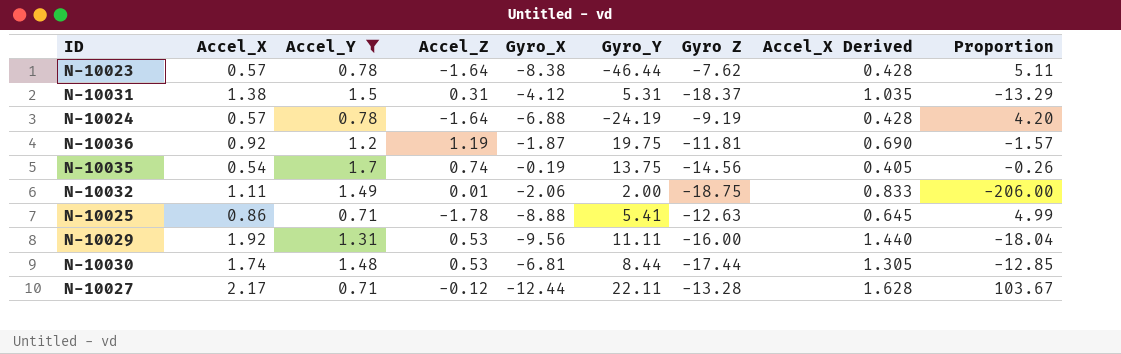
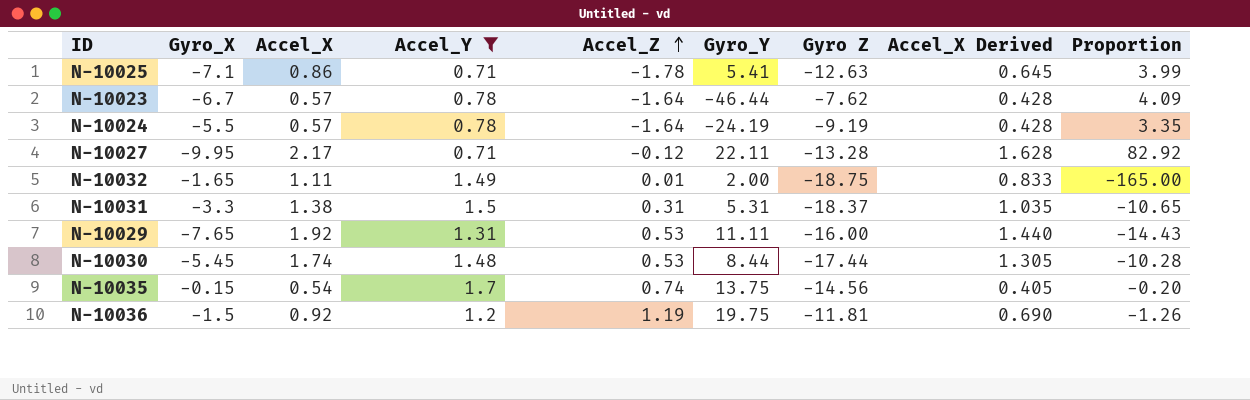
row order: none -> Accel_Z ascending
column Gyro_X | position: 5 -> 2
N-10025 | Gyro_X: -8.88 -> -7.1
N-10025 | Proportion: 4.99 -> 3.99
N-10023 | Gyro_X: -8.38 -> -6.7
N-10023 | Proportion: 5.11 -> 4.09
N-10024 | Gyro_X: -6.88 -> -5.5
N-10024 | Proportion: 4.20 -> 3.35
N-10027 | Gyro_X: -12.44 -> -9.95
N-10027 | Proportion: 103.67 -> 82.92
N-10032 | Gyro_X: -2.06 -> -1.65
N-10032 | Proportion: -206.00 -> -165.00
N-10031 | Gyro_X: -4.12 -> -3.3
N-10031 | Proportion: -13.29 -> -10.65
N-10029 | Gyro_X: -9.56 -> -7.65
N-10029 | Proportion: -18.04 -> -14.43
N-10030 | Gyro_X: -6.81 -> -5.45
N-10030 | Proportion: -12.85 -> -10.28
N-10035 | Gyro_X: -0.19 -> -0.15
N-10035 | Proportion: -0.26 -> -0.20
N-10036 | Gyro_X: -1.87 -> -1.5
N-10036 | Proportion: -1.57 -> -1.26

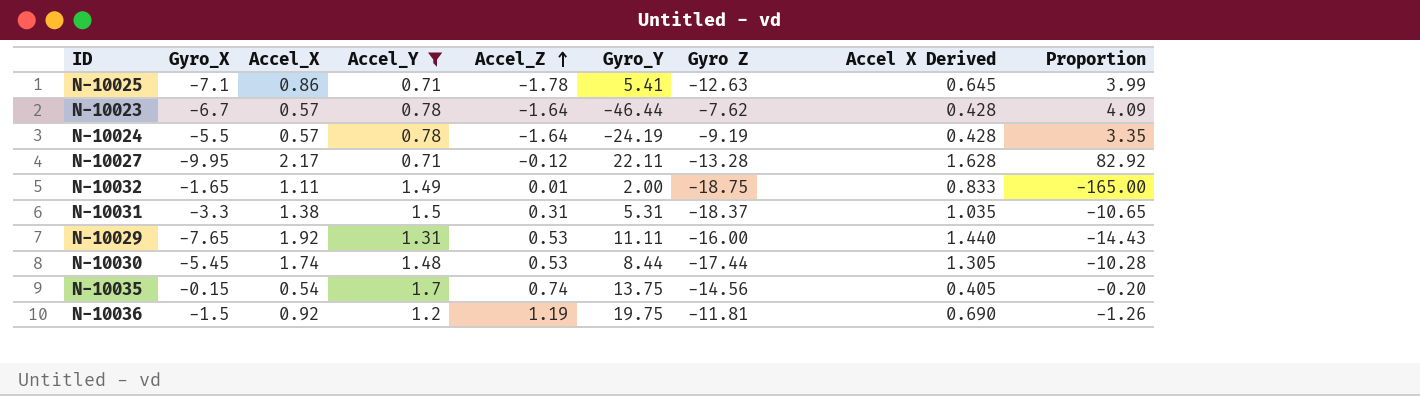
column name: Accel_X Derived -> Accel X Derived

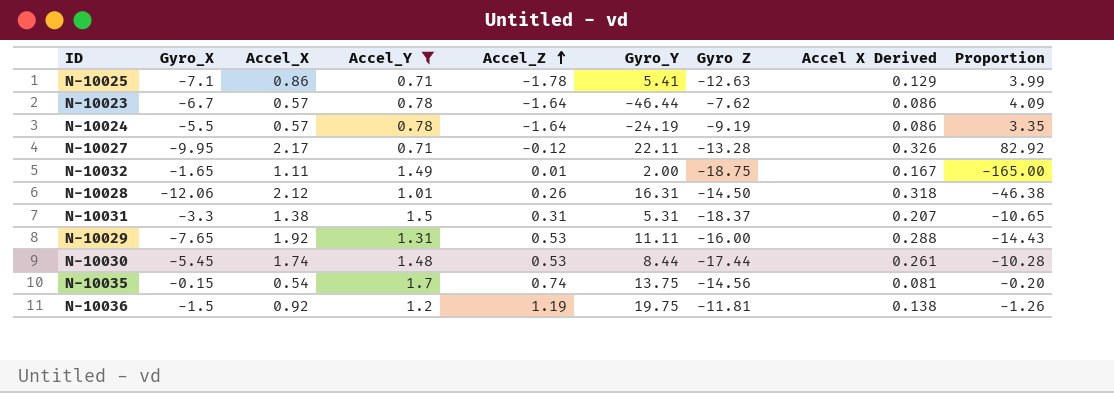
column Accel X Derived | formula: [Accel_X] * 0.75 -> [Accel_X] * 0.15
row N-10028: none -> -12.06 | 2.12 | 1.01 | 0.26 | 16.31 | -14.50 | 0.318 | -46.38

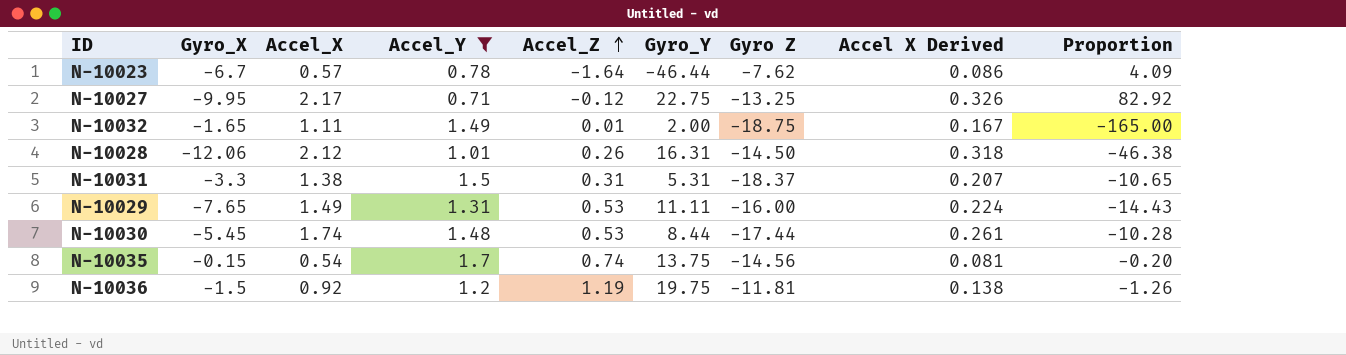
row N-10025: -7.1 | 0.86 | 0.71 | -1.78 | 5.41 | -12.63 | 0.129 | 3.99 -> none
row N-10024: -5.5 | 0.57 | 0.78 | -1.64 | -24.19 | -9.19 | 0.086 | 3.35 -> none
N-10027 | Gyro_Y: 22.11 -> 22.75
N-10027 | Gyro Z: -13.28 -> -13.25
N-10029 | Accel_X: 1.92 -> 1.49
N-10029 | Accel X Derived: 0.288 -> 0.224

